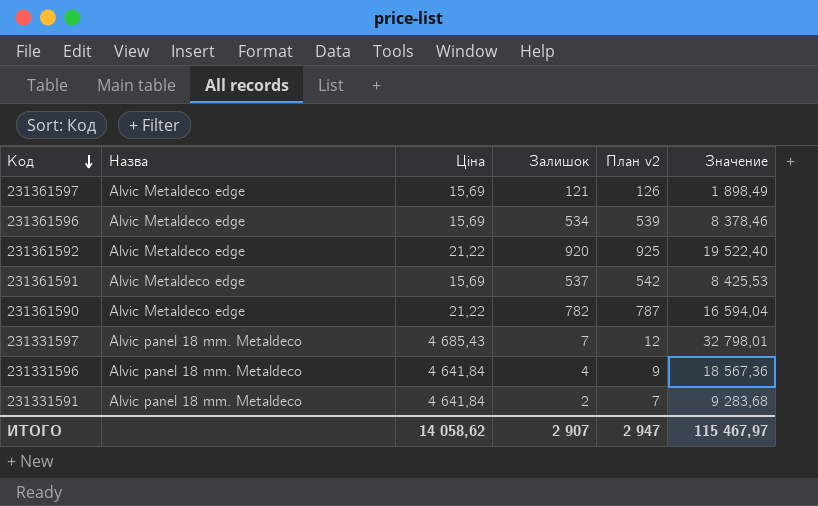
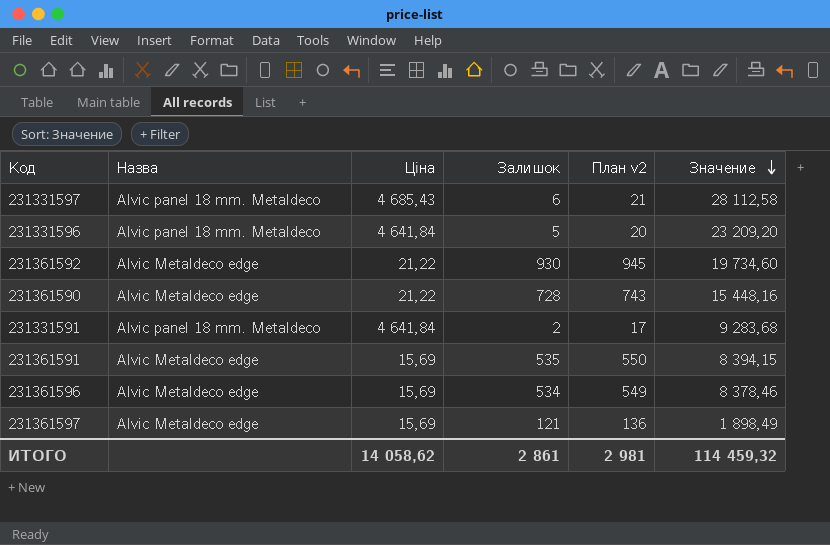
row order: Код descending -> Значение descending
column План v2 | formula: [Залишок] + 5 -> [Залишок] + 15
231331597 | Залишок: 7 -> 6
231331597 | Значение: 32 798,01 -> 28 112,58
231331596 | Залишок: 4 -> 5
231331596 | Значение: 18 567,36 -> 23 209,20
231361592 | Залишок: 920 -> 930
231361592 | Значение: 19 522,40 -> 19 734,60
231361590 | Залишок: 782 -> 728
231361590 | Значение: 16 594,04 -> 15 448,16
231361591 | Залишок: 537 -> 535
231361591 | Значение: 8 425,53 -> 8 394,15
ИТОГО | Залишок: 2 907 -> 2 861
ИТОГО | План v2: 2 947 -> 2 981
ИТОГО | Значение: 115 467,97 -> 114 459,32

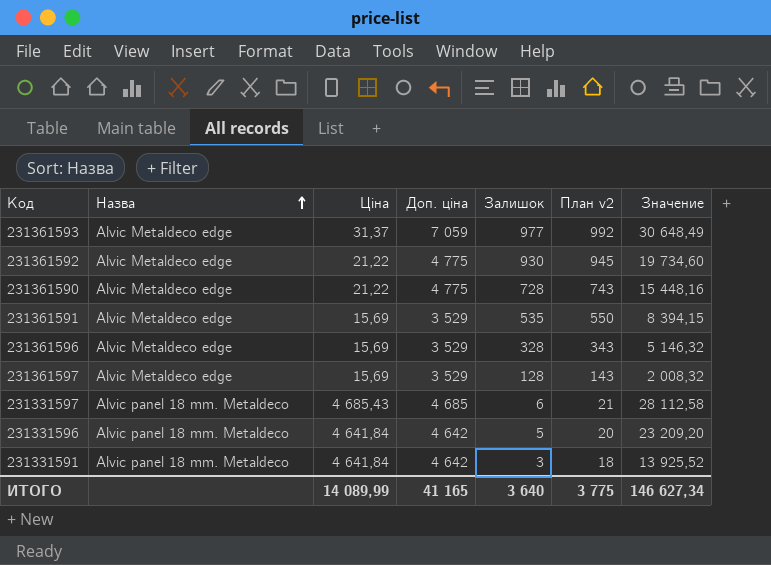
row order: Значение descending -> Назва ascending
column Доп. ціна | position: none -> 4
row 231361593: none -> Alvic Metaldeco edge | 31,37 | 7 059 | 977 | 992 | 30 648,49
231361596 | Залишок: 534 -> 328
231361596 | План v2: 549 -> 343
231361596 | Значение: 8 378,46 -> 5 146,32
231361597 | Залишок: 121 -> 128
231361597 | План v2: 136 -> 143
231361597 | Значение: 1 898,49 -> 2 008,32
231331591 | Залишок: 2 -> 3
231331591 | План v2: 17 -> 18
231331591 | Значение: 9 283,68 -> 13 925,52
ИТОГО | Ціна: 14 058,62 -> 14 089,99
ИТОГО | Залишок: 2 861 -> 3 640
ИТОГО | План v2: 2 981 -> 3 775
ИТОГО | Значение: 114 459,32 -> 146 627,34

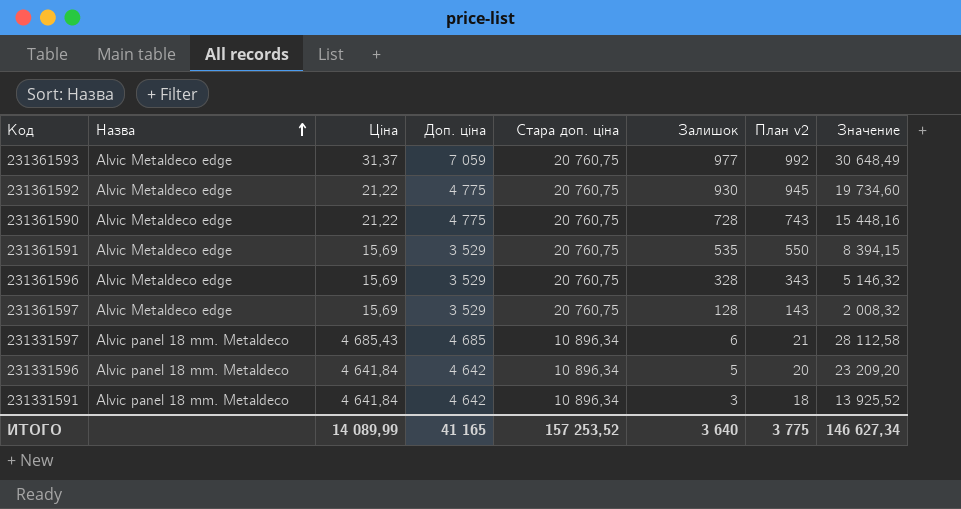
column Стара доп. ціна | position: none -> 5

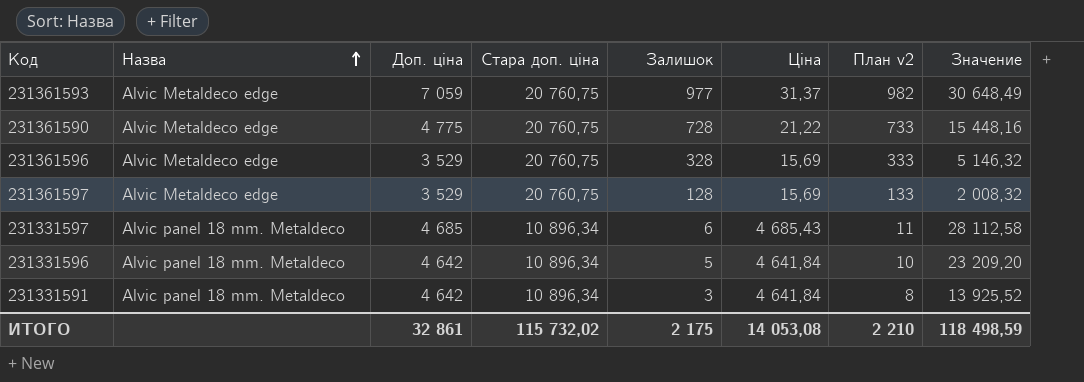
column Ціна | position: 3 -> 6
column План v2 | formula: [Залишок] + 15 -> [Залишок] + 5
row 231361592: Alvic Metaldeco edge | 21,22 | 4 775 | 20 760,75 | 930 | 945 | 19 734,60 -> none
row 231361591: Alvic Metaldeco edge | 15,69 | 3 529 | 20 760,75 | 535 | 550 | 8 394,15 -> none
ИТОГО | Доп. ціна: 41 165 -> 32 861
ИТОГО | Стара доп. ціна: 157 253,52 -> 115 732,02
ИТОГО | Залишок: 3 640 -> 2 175
ИТОГО | Ціна: 14 089,99 -> 14 053,08
ИТОГО | План v2: 3 775 -> 2 210
ИТОГО | Значение: 146 627,34 -> 118 498,59

